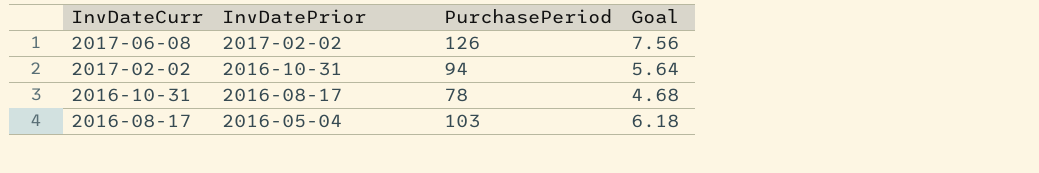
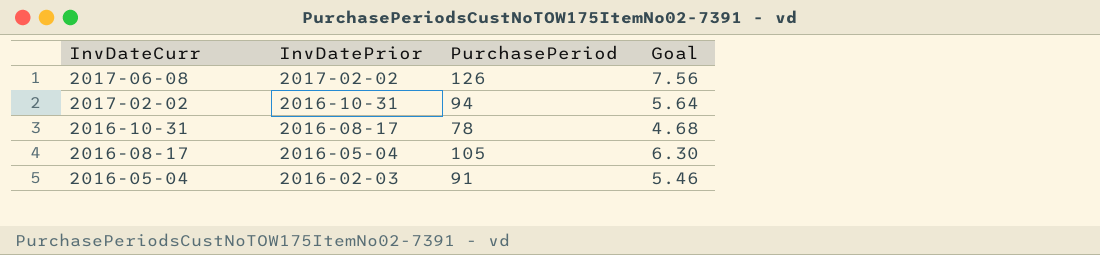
2016-08-17 | PurchasePeriod: 103 -> 105
2016-08-17 | Goal: 6.18 -> 6.30
row 2016-05-04: none -> 2016-02-03 | 91 | 5.46

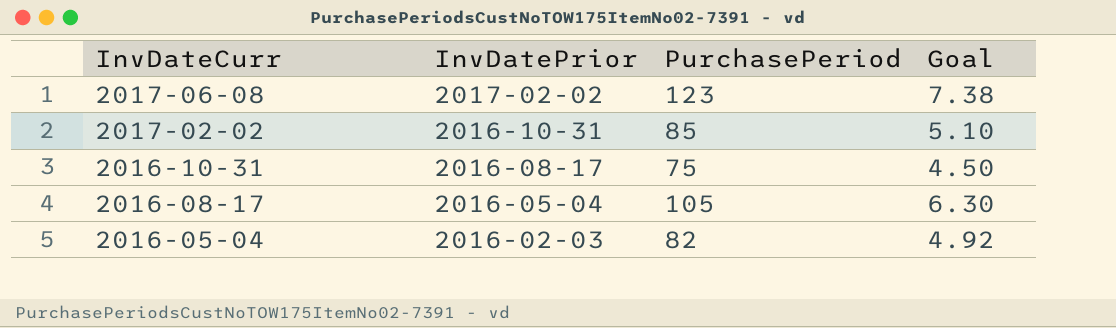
2017-06-08 | PurchasePeriod: 126 -> 123
2017-06-08 | Goal: 7.56 -> 7.38
2017-02-02 | PurchasePeriod: 94 -> 85
2017-02-02 | Goal: 5.64 -> 5.10
2016-10-31 | PurchasePeriod: 78 -> 75
2016-10-31 | Goal: 4.68 -> 4.50
2016-05-04 | PurchasePeriod: 91 -> 82
2016-05-04 | Goal: 5.46 -> 4.92

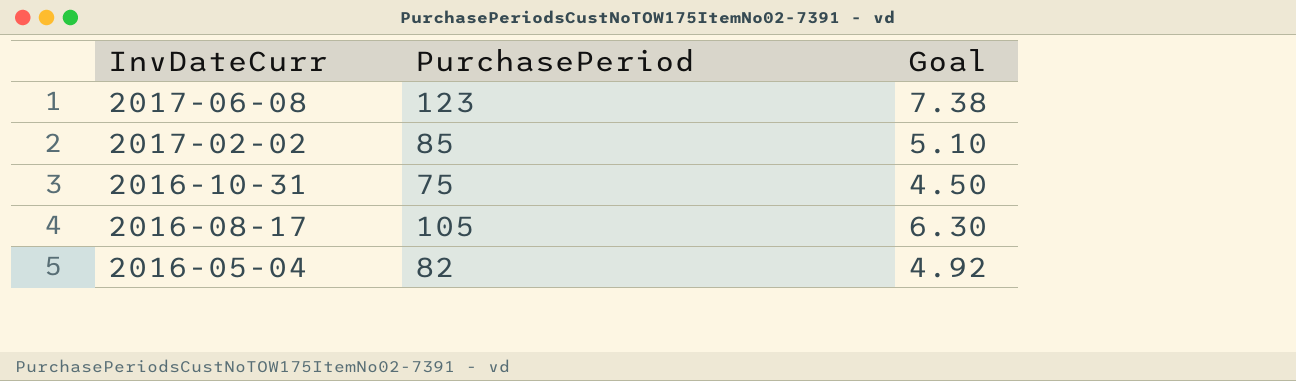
column InvDatePrior | position: 2 -> none

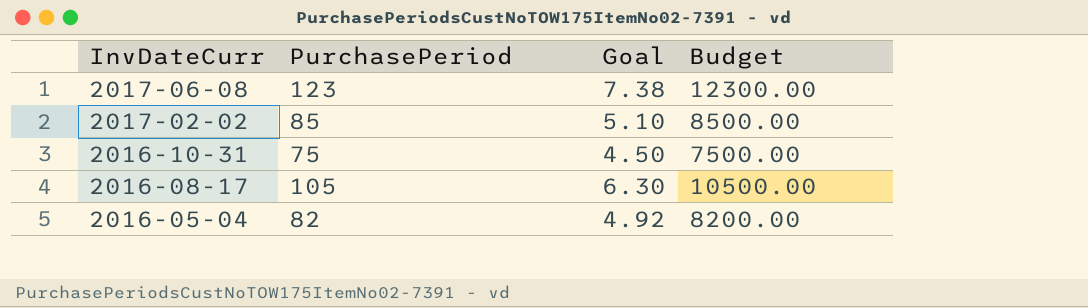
column Budget | formula: none -> [PurchasePeriod] * 100

